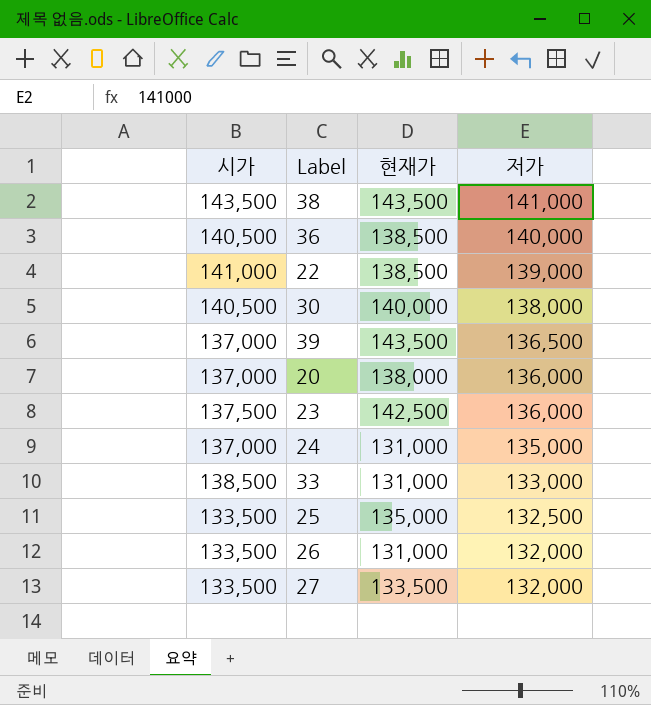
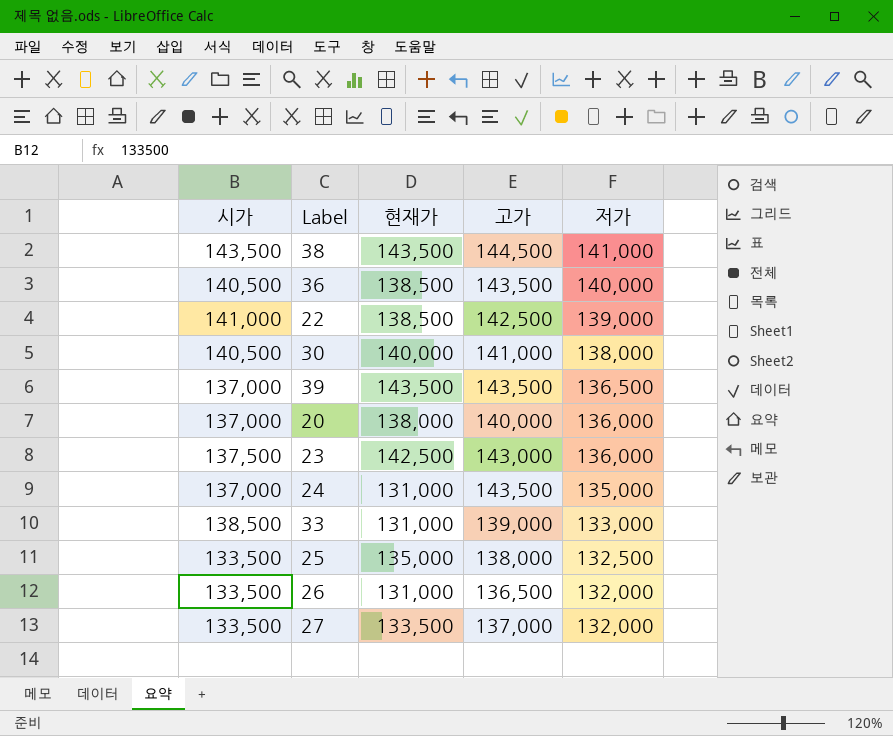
column 고가 | position: none -> 4

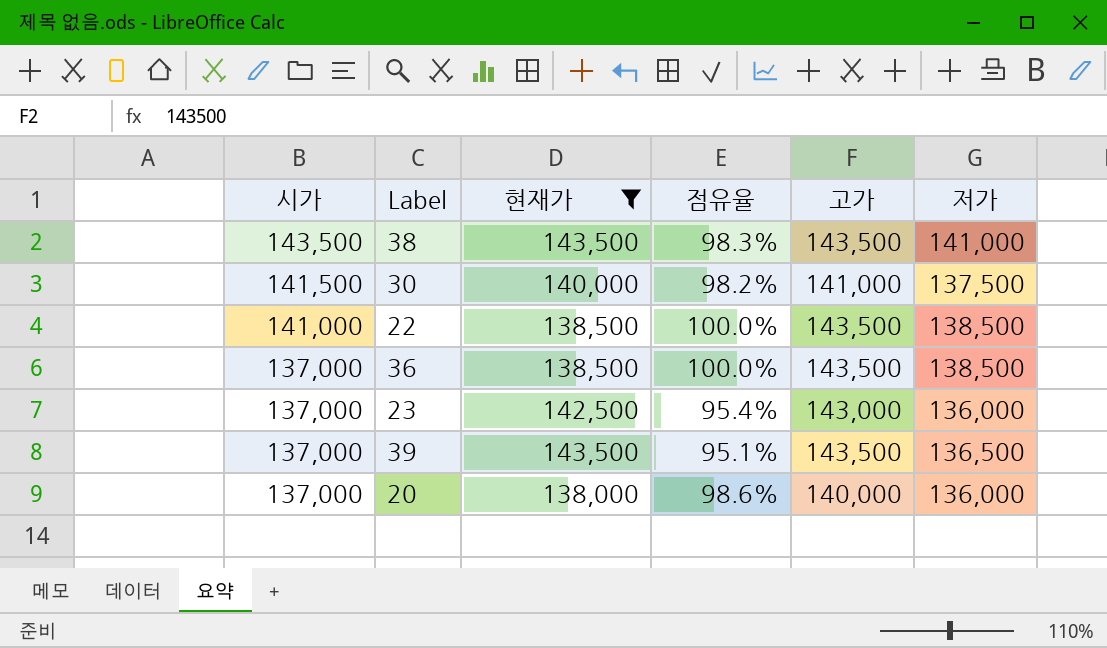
filter: none -> 현재가 >= 138,000
row order: 저가 descending -> 시가 descending
column 점유율 | formula: none -> [저가] / [현재가]
38 | 고가: 144,500 -> 143,500
30 | 시가: 140,500 -> 141,500
30 | 저가: 138,000 -> 137,500
22 | 고가: 142,500 -> 143,500
22 | 저가: 139,000 -> 138,500
36 | 시가: 140,500 -> 137,000
36 | 저가: 140,000 -> 138,500
23 | 시가: 137,500 -> 137,000

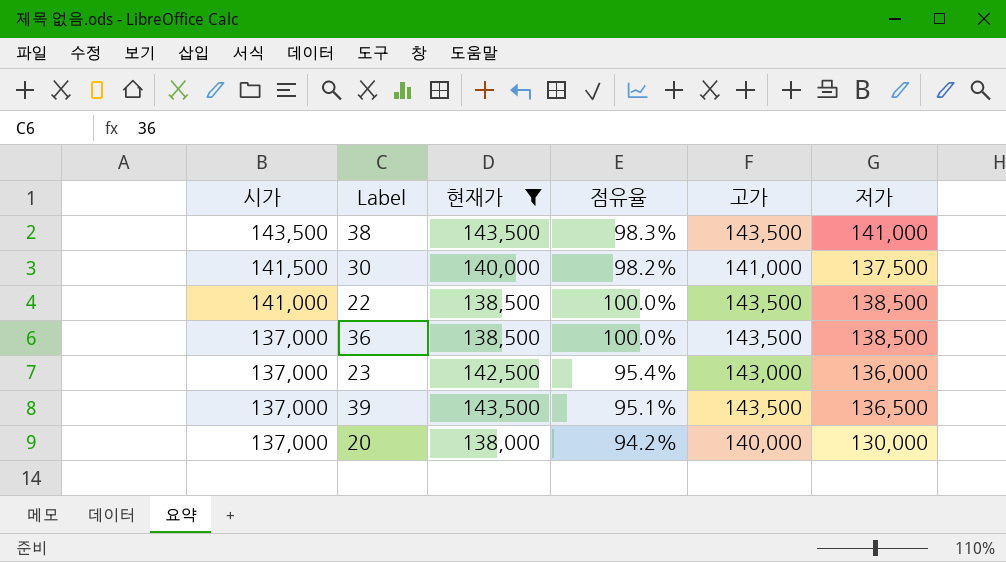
20 | 점유율: 98.6% -> 94.2%
20 | 저가: 136,000 -> 130,000

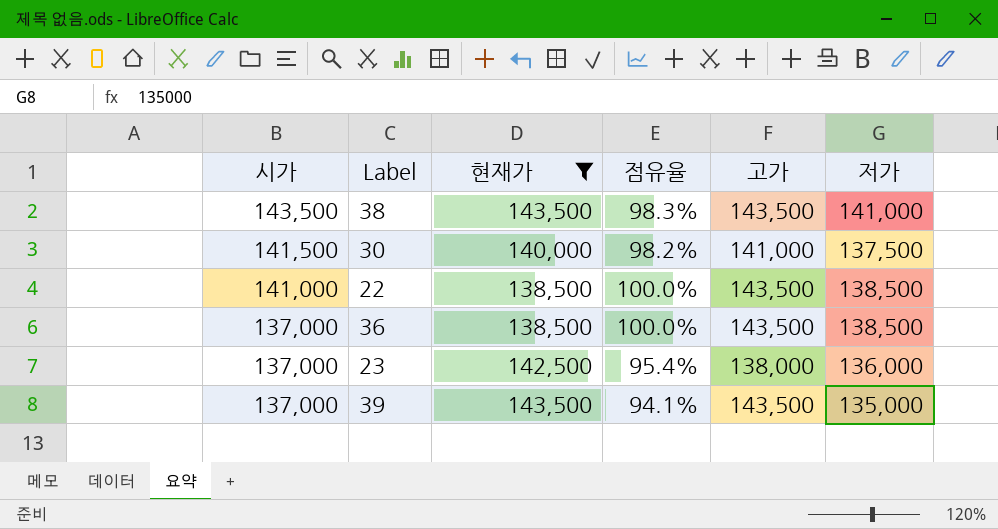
row 20: 137,000 | 138,000 | 94.2% | 140,000 | 130,000 -> none
23 | 고가: 143,000 -> 138,000
39 | 점유율: 95.1% -> 94.1%
39 | 저가: 136,500 -> 135,000

